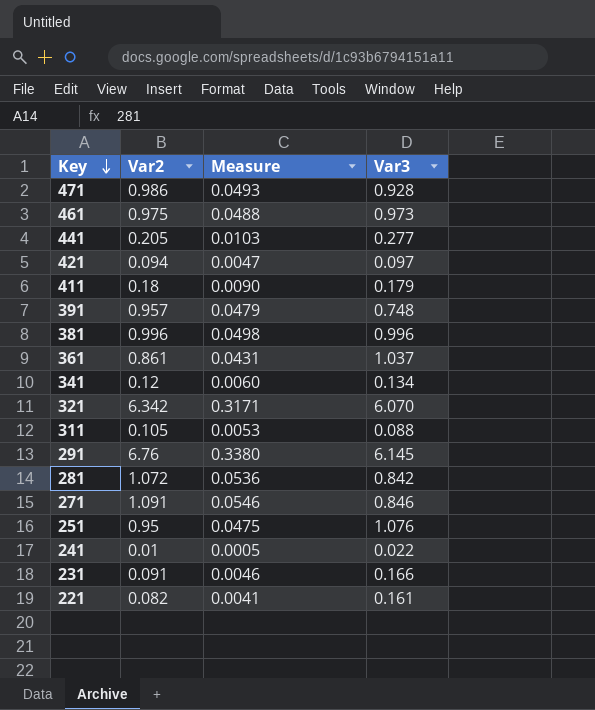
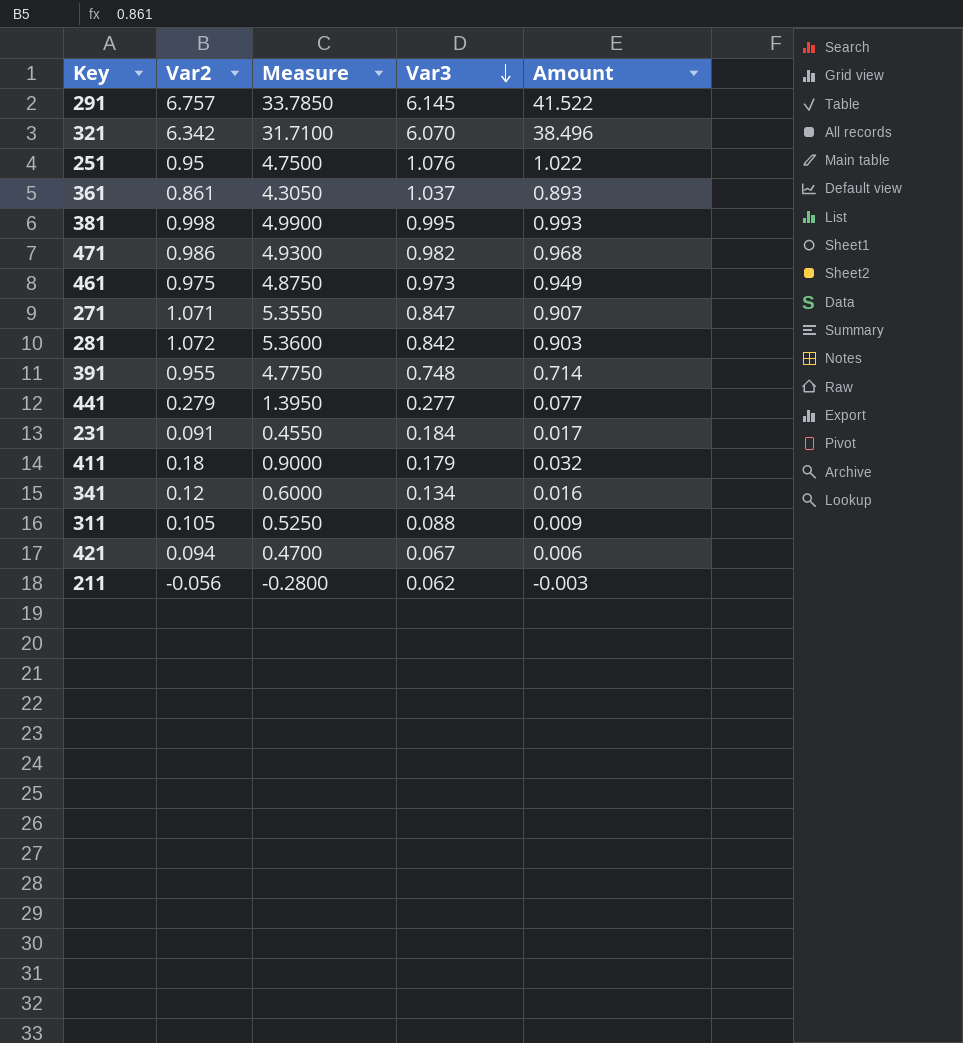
row order: Key descending -> Var3 descending
column Measure | formula: [Var2] * 0.05 -> [Var2] * 5
column Amount | formula: none -> [Var2] * [Var3]
row 241: 0.01 | 0.0005 | 0.022 -> none
row 221: 0.082 | 0.0041 | 0.161 -> none
291 | Var2: 6.76 -> 6.757
381 | Var2: 0.996 -> 0.998
381 | Var3: 0.996 -> 0.995
471 | Var3: 0.928 -> 0.982
271 | Var2: 1.091 -> 1.071
271 | Var3: 0.846 -> 0.847
391 | Var2: 0.957 -> 0.955
441 | Var2: 0.205 -> 0.279
231 | Var3: 0.166 -> 0.184
421 | Var3: 0.097 -> 0.067
row 211: none -> -0.056 | -0.2800 | 0.062 | -0.003

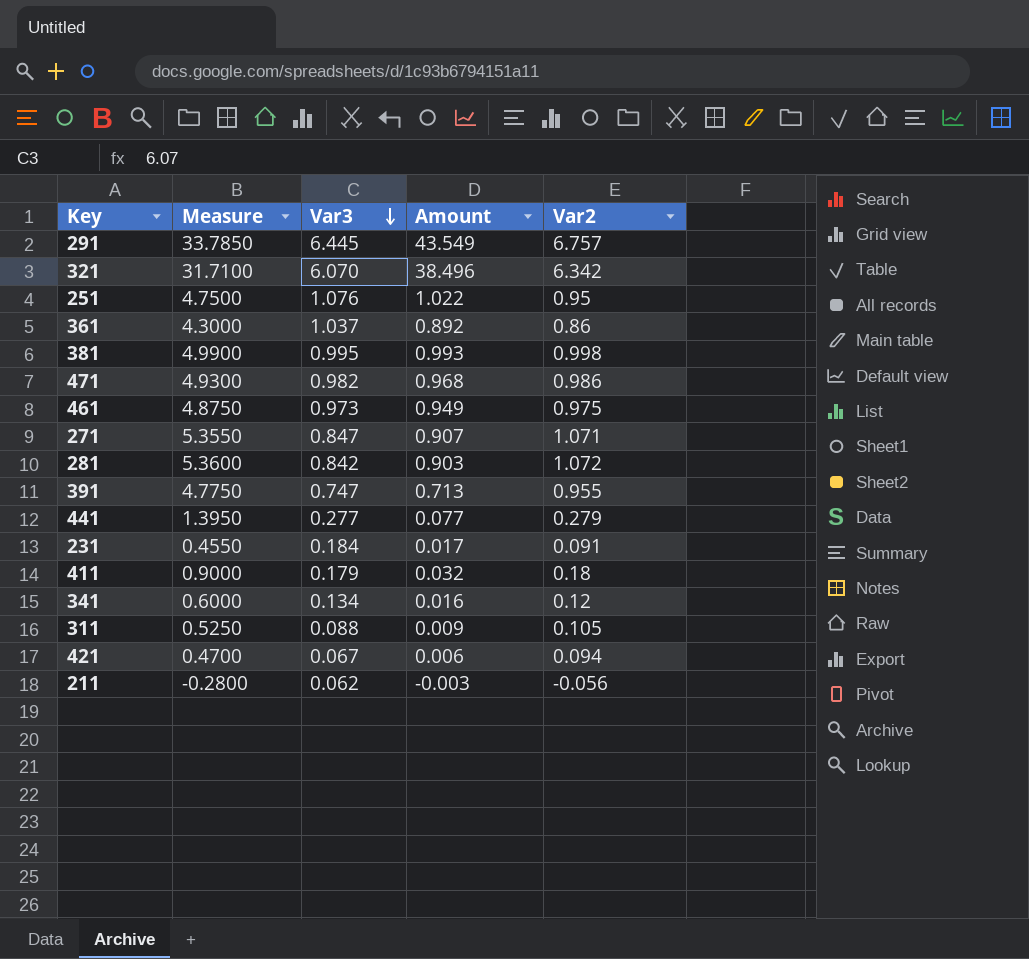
column Var2 | position: 2 -> 5
291 | Var3: 6.145 -> 6.445
291 | Amount: 41.522 -> 43.549
361 | Measure: 4.3050 -> 4.3000
361 | Amount: 0.893 -> 0.892
361 | Var2: 0.861 -> 0.86
391 | Var3: 0.748 -> 0.747
391 | Amount: 0.714 -> 0.713

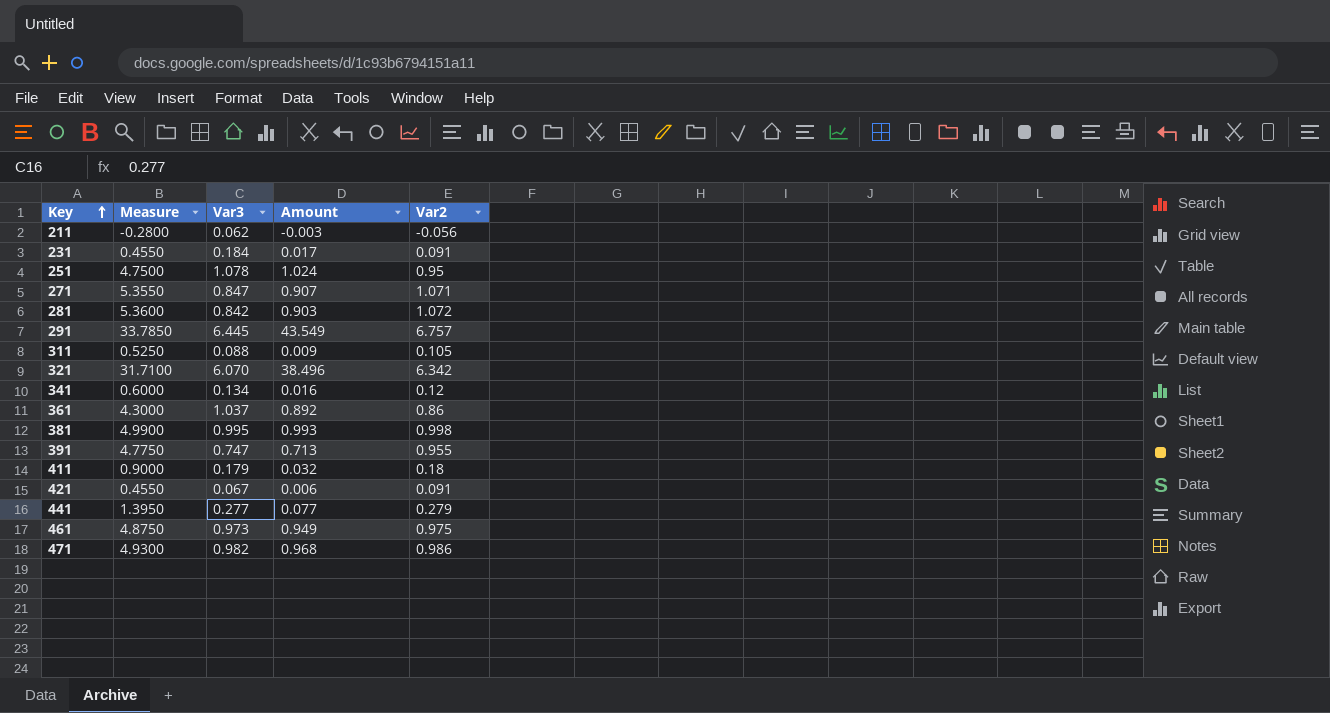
row order: Var3 descending -> Key ascending
251 | Var3: 1.076 -> 1.078
251 | Amount: 1.022 -> 1.024
421 | Measure: 0.4700 -> 0.4550
421 | Var2: 0.094 -> 0.091

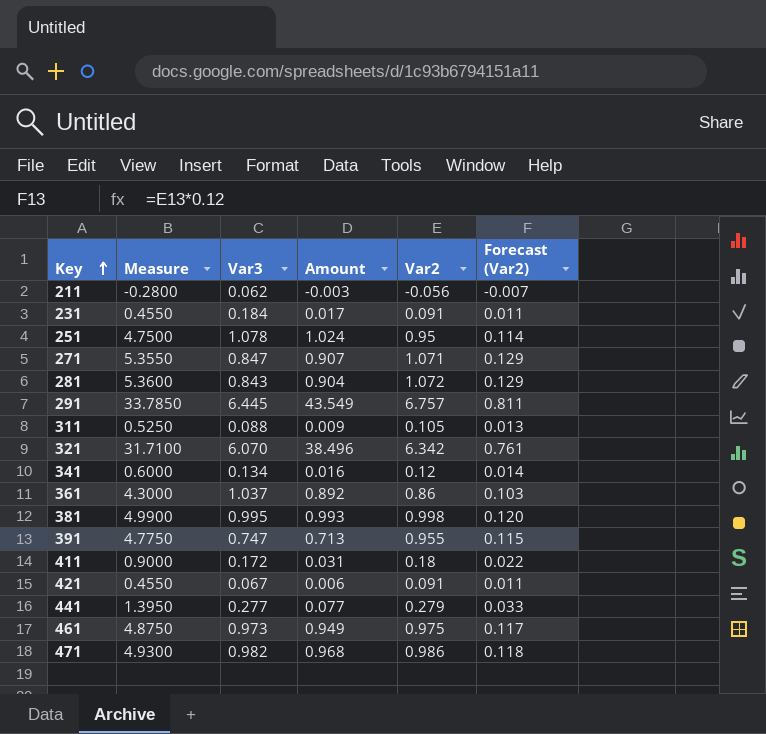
column Forecast (Var2) | formula: none -> [Var2] * 0.12
281 | Var3: 0.842 -> 0.843
281 | Amount: 0.903 -> 0.904
411 | Var3: 0.179 -> 0.172
411 | Amount: 0.032 -> 0.031

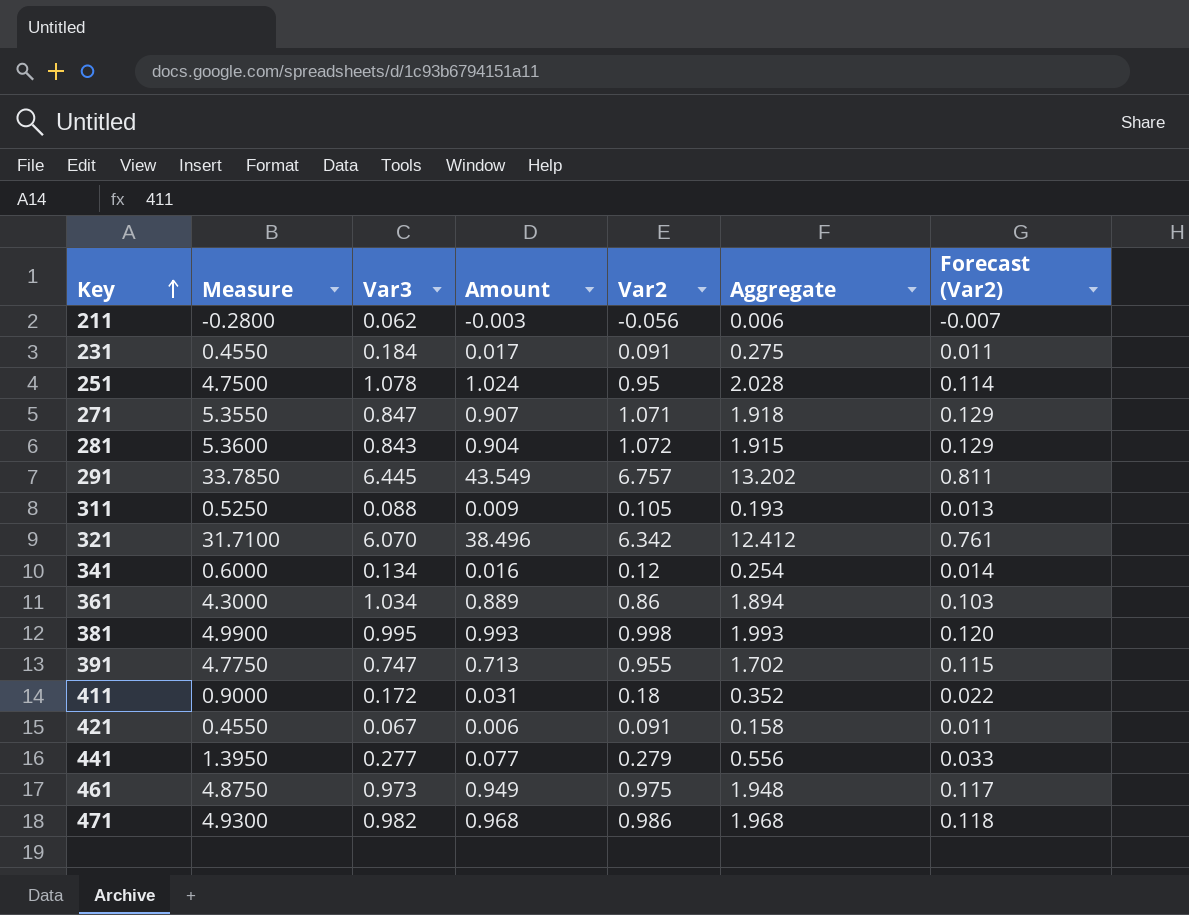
column Aggregate | formula: none -> [Var3] + [Var2]
361 | Var3: 1.037 -> 1.034
361 | Amount: 0.892 -> 0.889

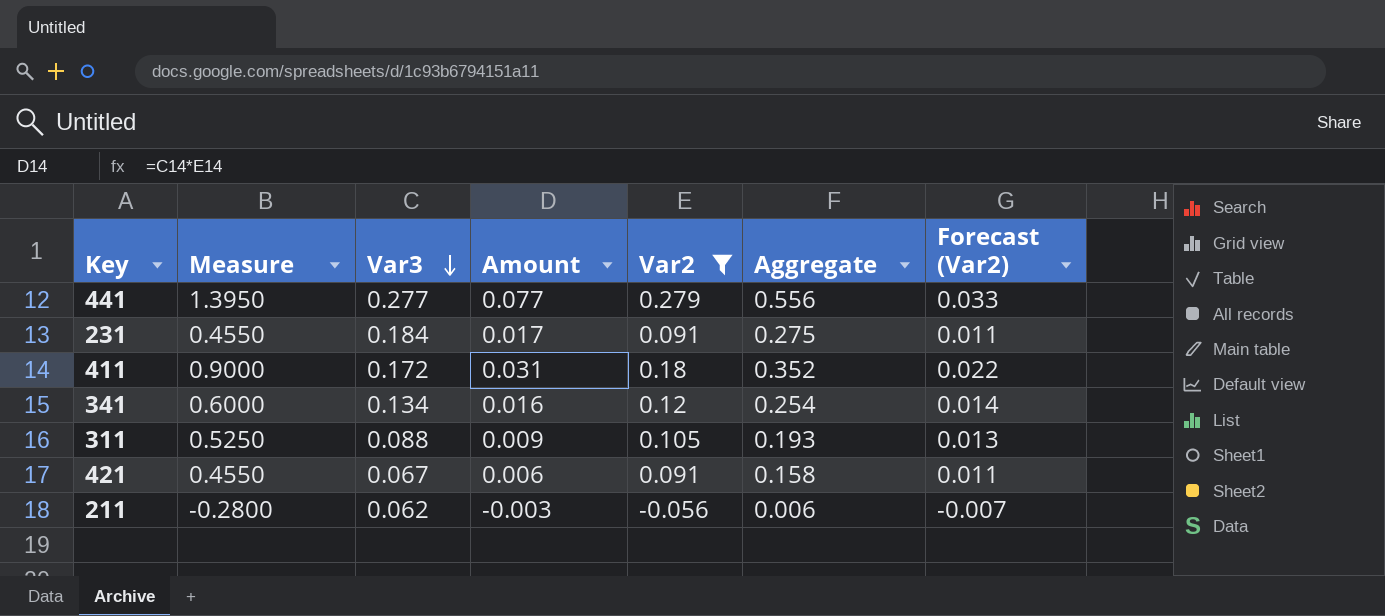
filter: none -> Var2 <= 0.279
row order: Key ascending -> Var3 descending

